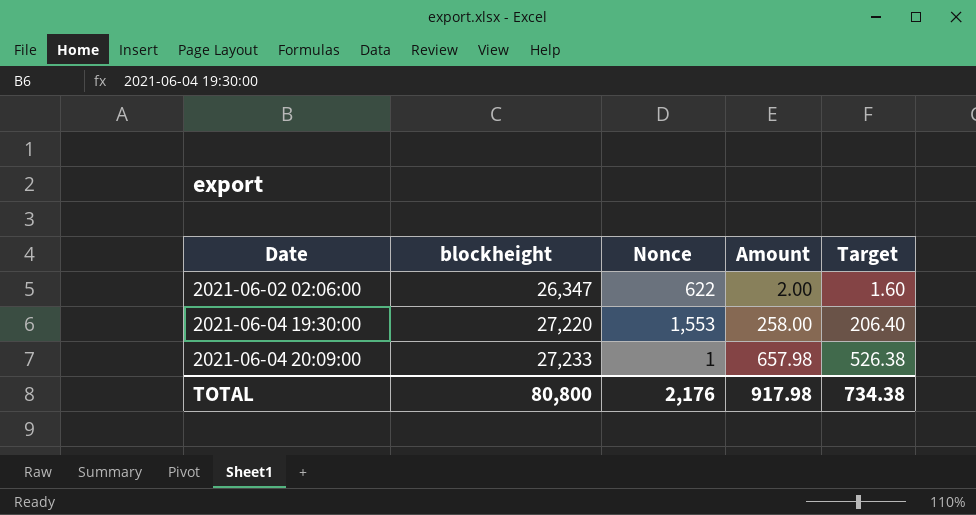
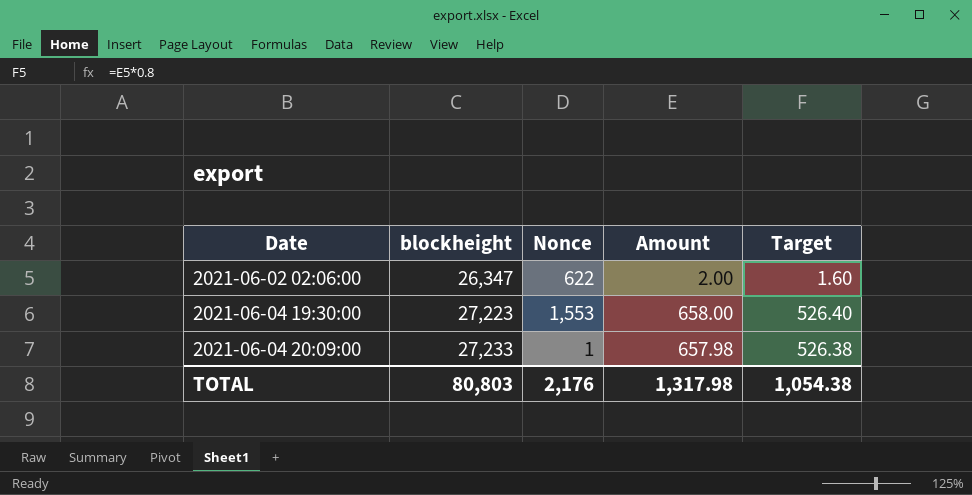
2021-06-04 19:30:00 | blockheight: 27,220 -> 27,223
2021-06-04 19:30:00 | Amount: 258.00 -> 658.00
2021-06-04 19:30:00 | Target: 206.40 -> 526.40
TOTAL | blockheight: 80,800 -> 80,803
TOTAL | Amount: 917.98 -> 1,317.98
TOTAL | Target: 734.38 -> 1,054.38

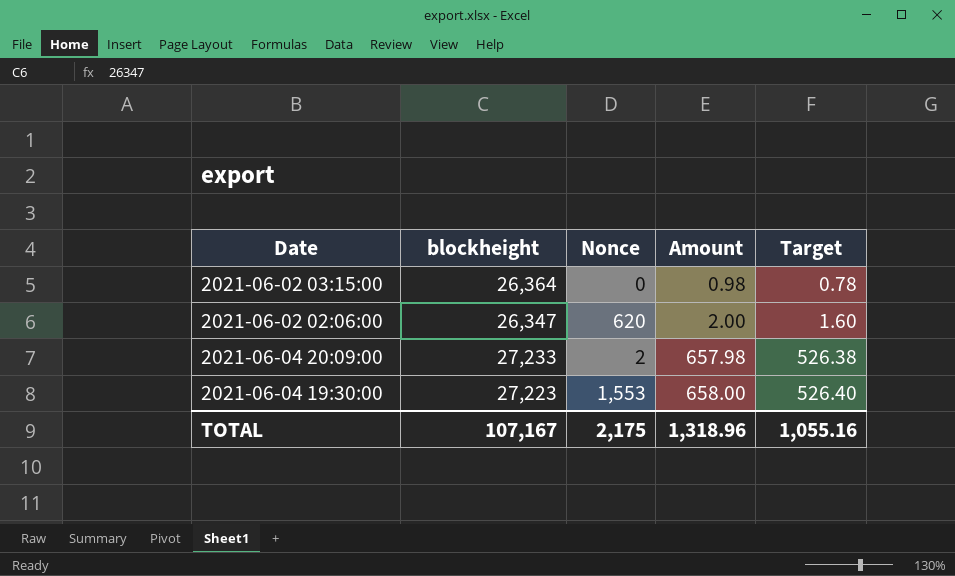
row order: Date ascending -> Amount ascending
row 2021-06-02 03:15:00: none -> 26,364 | 0 | 0.98 | 0.78
2021-06-02 02:06:00 | Nonce: 622 -> 620
2021-06-04 20:09:00 | Nonce: 1 -> 2
TOTAL | blockheight: 80,803 -> 107,167
TOTAL | Nonce: 2,176 -> 2,175
TOTAL | Amount: 1,317.98 -> 1,318.96
TOTAL | Target: 1,054.38 -> 1,055.16

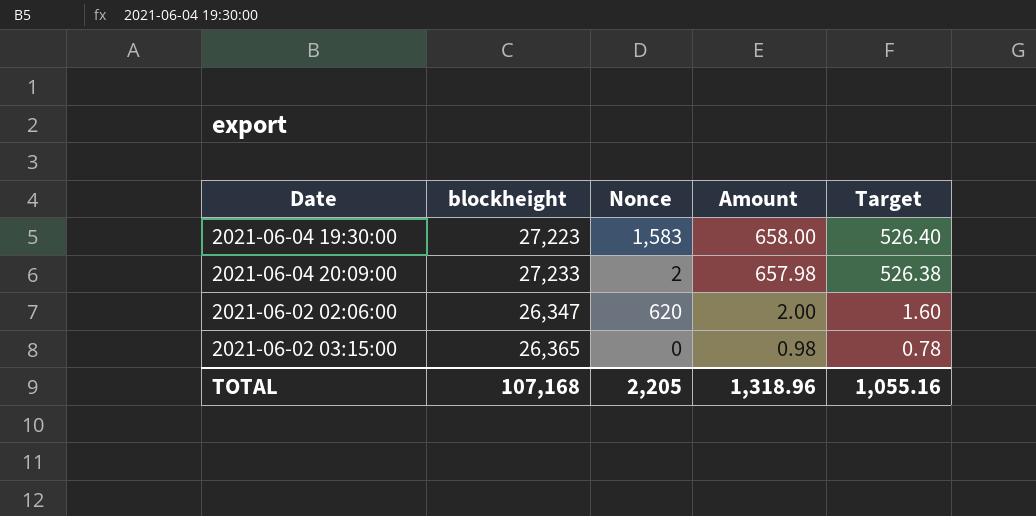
row order: Amount ascending -> Amount descending
2021-06-04 19:30:00 | Nonce: 1,553 -> 1,583
2021-06-02 03:15:00 | blockheight: 26,364 -> 26,365
TOTAL | blockheight: 107,167 -> 107,168
TOTAL | Nonce: 2,175 -> 2,205

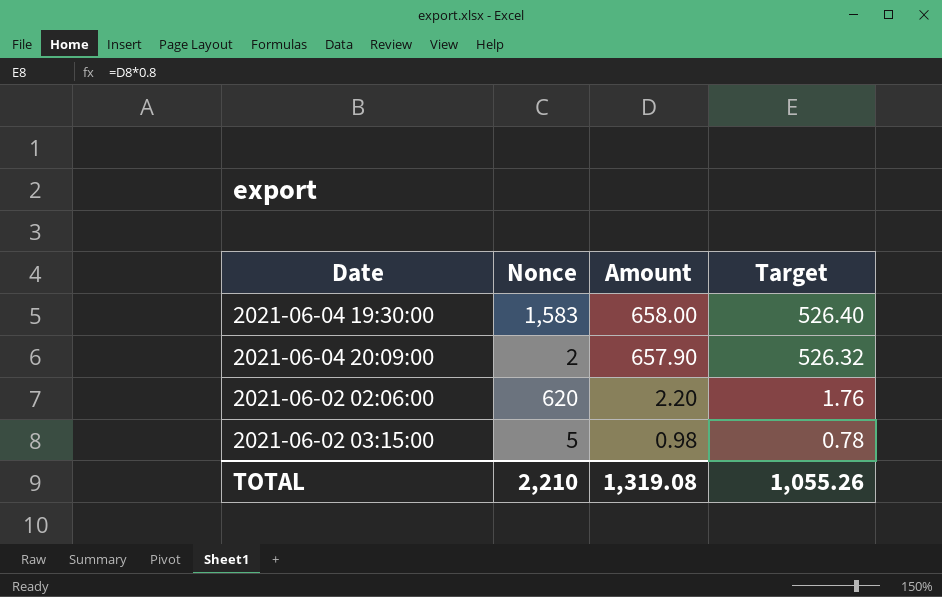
column blockheight | position: 2 -> none
2021-06-04 20:09:00 | Amount: 657.98 -> 657.90
2021-06-04 20:09:00 | Target: 526.38 -> 526.32
2021-06-02 02:06:00 | Amount: 2.00 -> 2.20
2021-06-02 02:06:00 | Target: 1.60 -> 1.76
2021-06-02 03:15:00 | Nonce: 0 -> 5
TOTAL | Nonce: 2,205 -> 2,210
TOTAL | Amount: 1,318.96 -> 1,319.08
TOTAL | Target: 1,055.16 -> 1,055.26

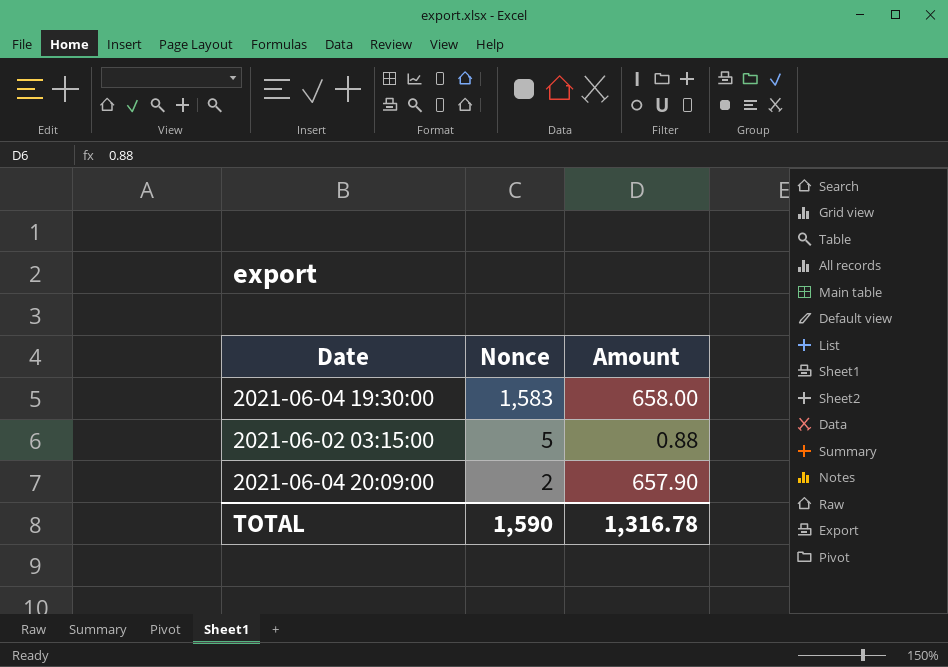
row order: Amount descending -> Nonce descending
column Target | formula: [Amount] * 0.8 -> none
row 2021-06-02 02:06:00: 620 | 2.20 | 1.76 -> none
2021-06-02 03:15:00 | Amount: 0.98 -> 0.88
TOTAL | Nonce: 2,210 -> 1,590
TOTAL | Amount: 1,319.08 -> 1,316.78

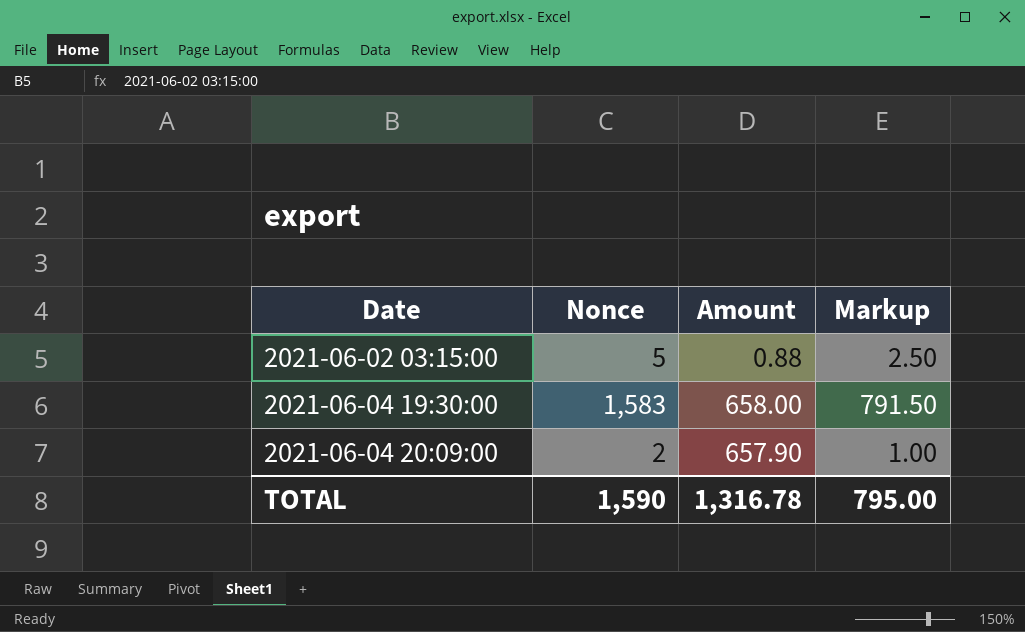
row order: Nonce descending -> Date ascending
column Markup | formula: none -> [Nonce] * 0.5

